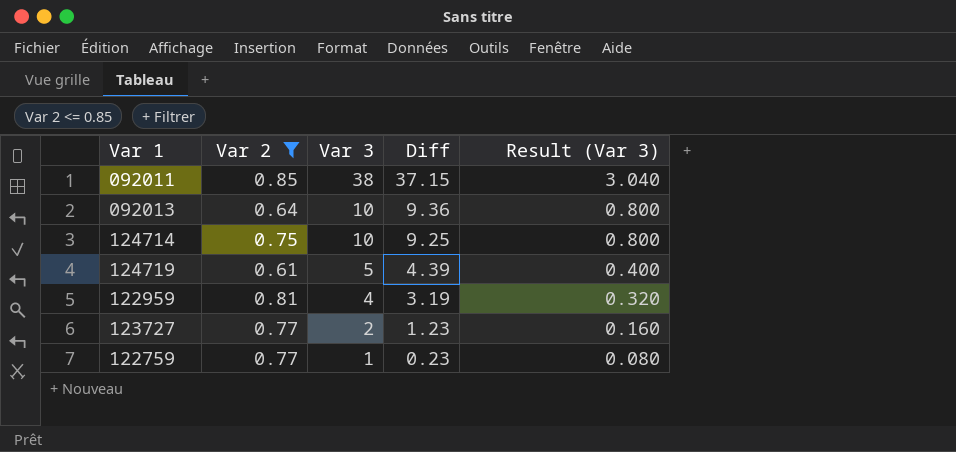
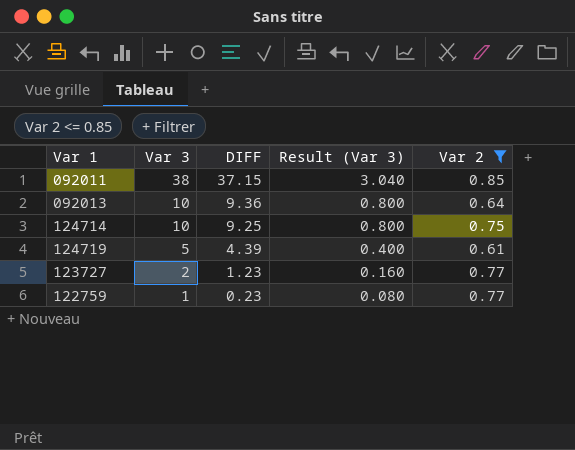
column name: Diff -> DIFF
column Var 2 | position: 2 -> 5
row 122959: 0.81 | 4 | 3.19 | 0.320 -> none

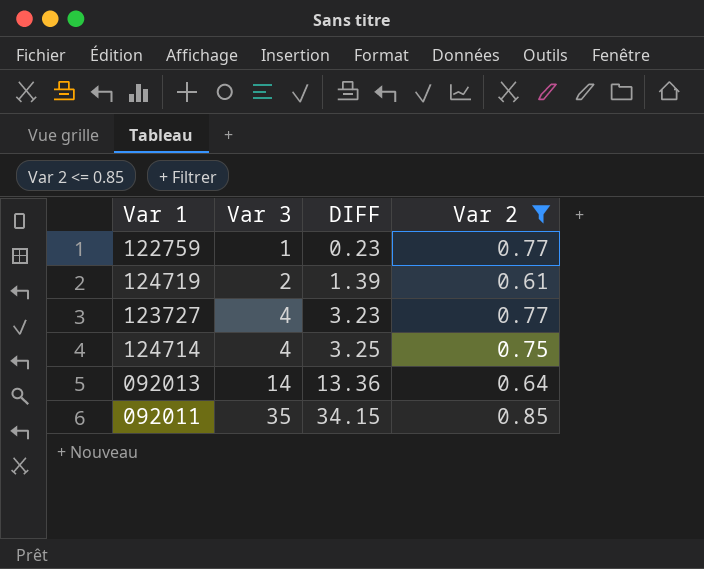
row order: Var 3 descending -> Var 3 ascending
column Result (Var 3) | formula: [Var 3] * 0.08 -> none
124719 | Var 3: 5 -> 2
124719 | DIFF: 4.39 -> 1.39
123727 | Var 3: 2 -> 4
123727 | DIFF: 1.23 -> 3.23
124714 | Var 3: 10 -> 4
124714 | DIFF: 9.25 -> 3.25
092013 | Var 3: 10 -> 14
092013 | DIFF: 9.36 -> 13.36
092011 | Var 3: 38 -> 35
092011 | DIFF: 37.15 -> 34.15

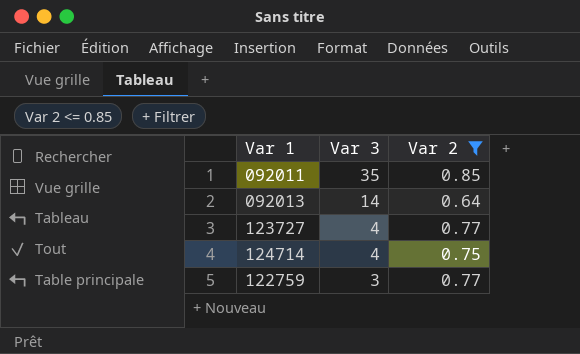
row order: Var 3 ascending -> Var 3 descending
column DIFF | formula: [Var 3] - [Var 2] -> none
row 124719: 2 | 1.39 | 0.61 -> none
122759 | Var 3: 1 -> 3

